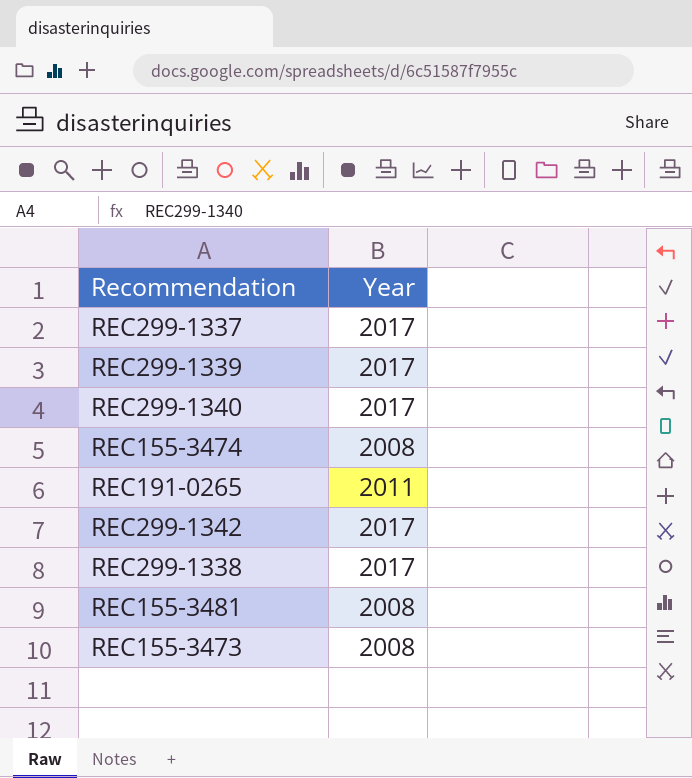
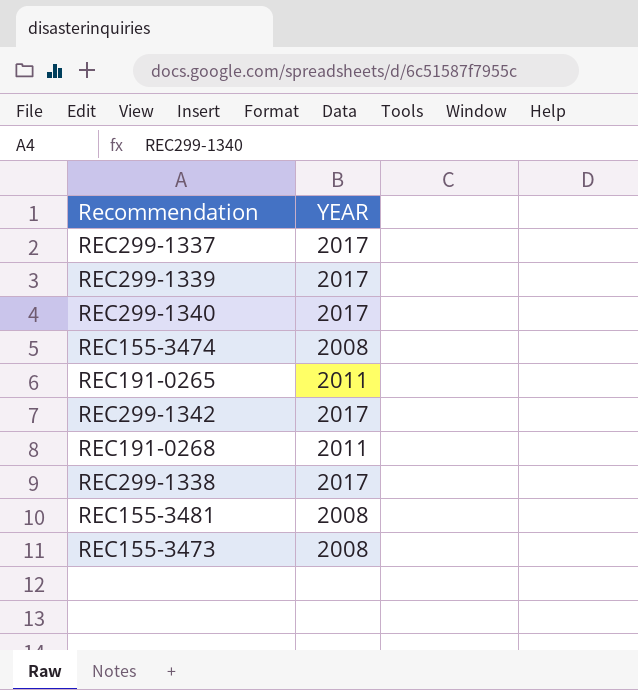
column name: Year -> YEAR
row REC191-0268: none -> 2011

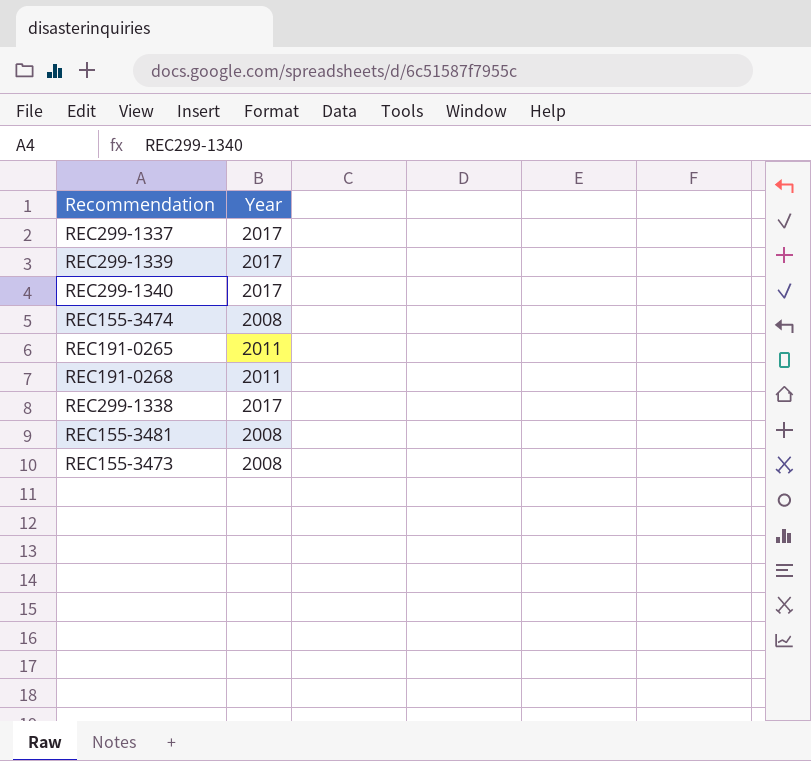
column name: YEAR -> Year
row REC299-1342: 2017 -> none

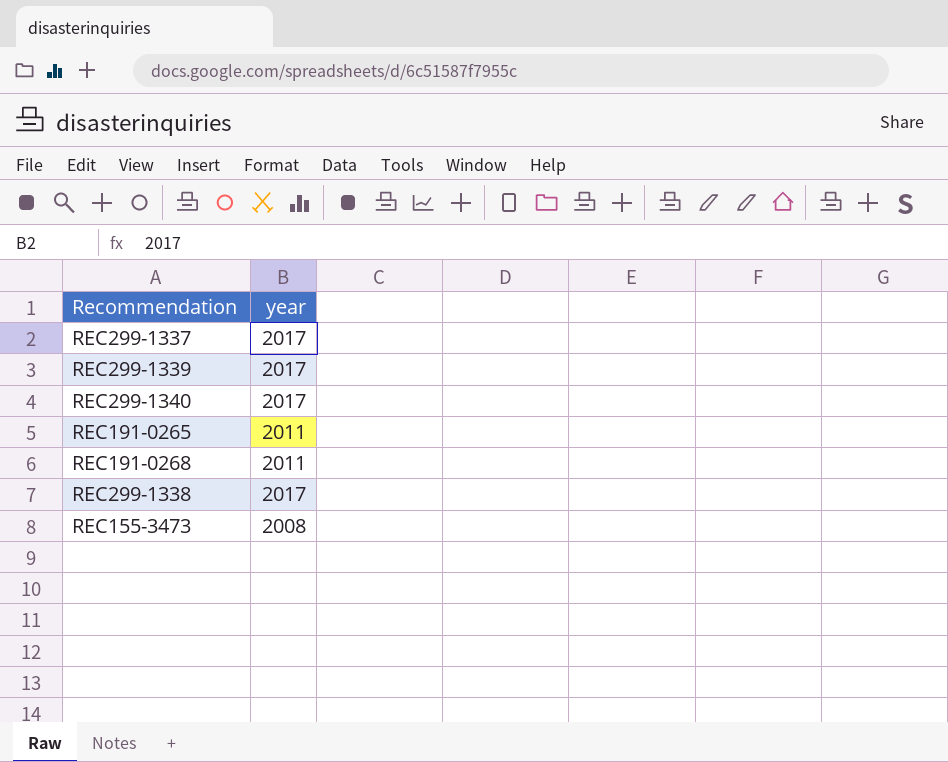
column name: Year -> year
row REC155-3474: 2008 -> none
row REC155-3481: 2008 -> none

